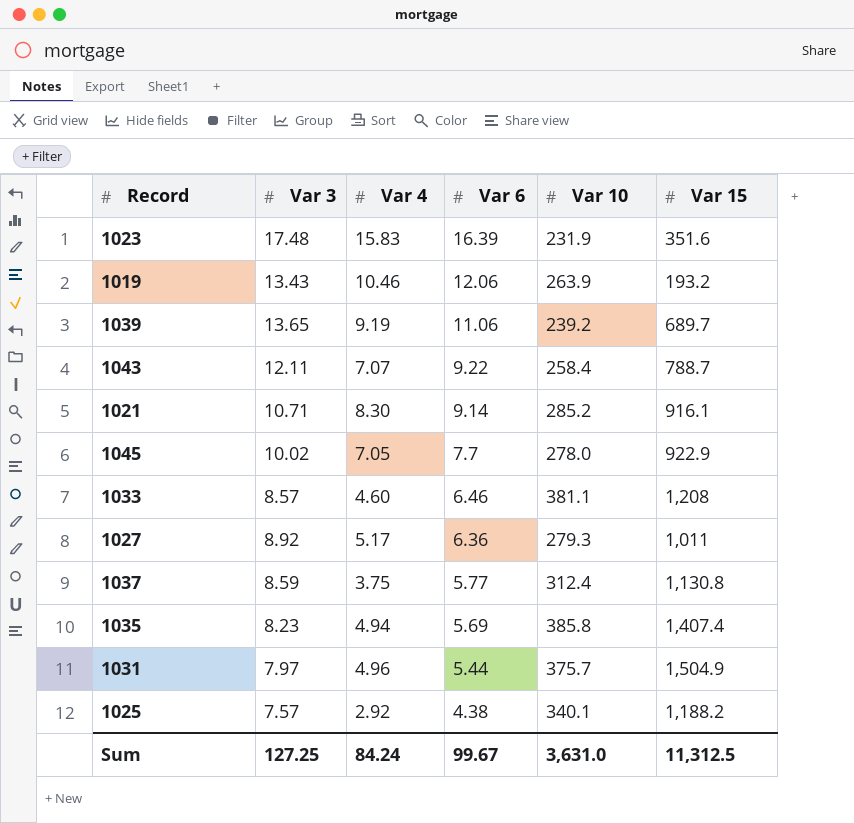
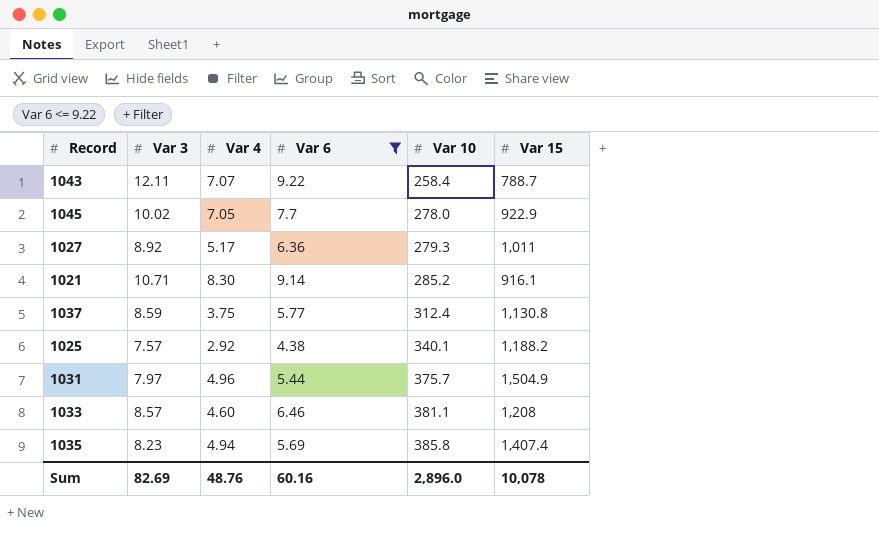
filter: none -> Var 6 <= 9.22
row order: Var 6 descending -> Var 10 ascending
Sum | Var 3: 127.25 -> 82.69
Sum | Var 4: 84.24 -> 48.76
Sum | Var 6: 99.67 -> 60.16
Sum | Var 10: 3,631.0 -> 2,896.0
Sum | Var 15: 11,312.5 -> 10,078

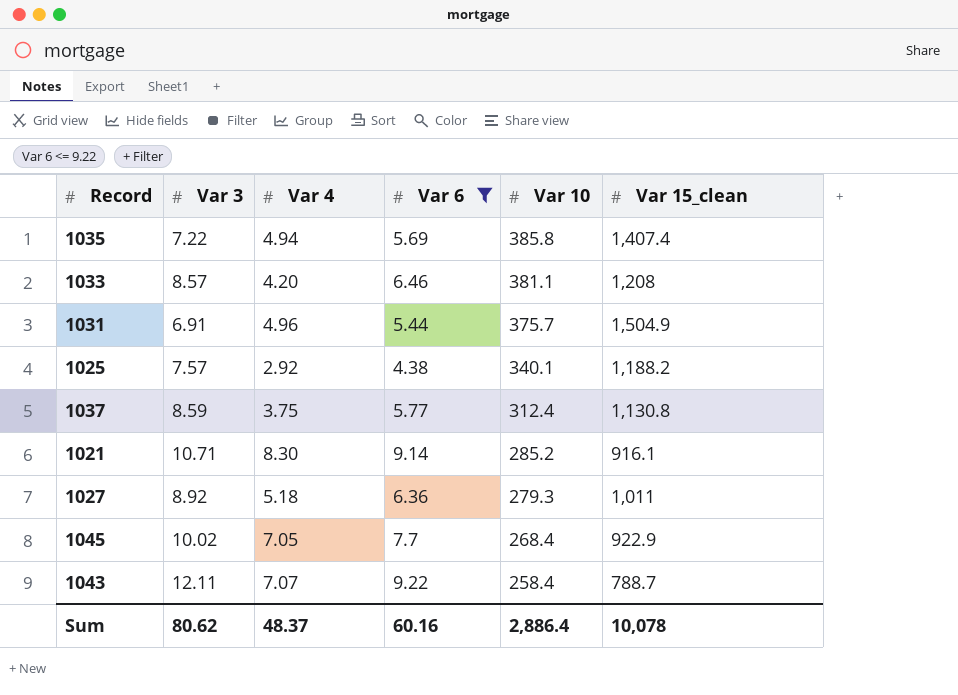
row order: Var 10 ascending -> Var 10 descending
column name: Var 15 -> Var 15_clean
1035 | Var 3: 8.23 -> 7.22
1033 | Var 4: 4.60 -> 4.20
1031 | Var 3: 7.97 -> 6.91
1027 | Var 4: 5.17 -> 5.18
1045 | Var 10: 278.0 -> 268.4
Sum | Var 3: 82.69 -> 80.62
Sum | Var 4: 48.76 -> 48.37
Sum | Var 10: 2,896.0 -> 2,886.4

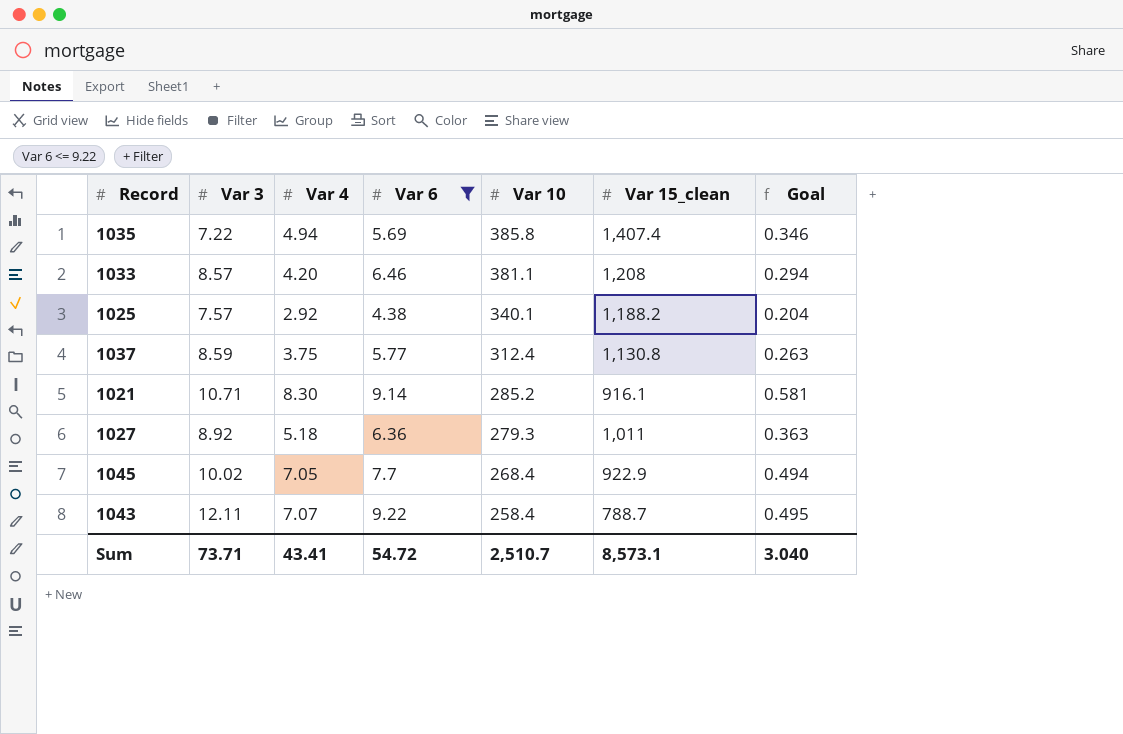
column Goal | formula: none -> [Var 4] * 0.07
row 1031: 6.91 | 4.96 | 5.44 | 375.7 | 1,504.9 -> none
Sum | Var 3: 80.62 -> 73.71
Sum | Var 4: 48.37 -> 43.41
Sum | Var 6: 60.16 -> 54.72
Sum | Var 10: 2,886.4 -> 2,510.7
Sum | Var 15_clean: 10,078 -> 8,573.1

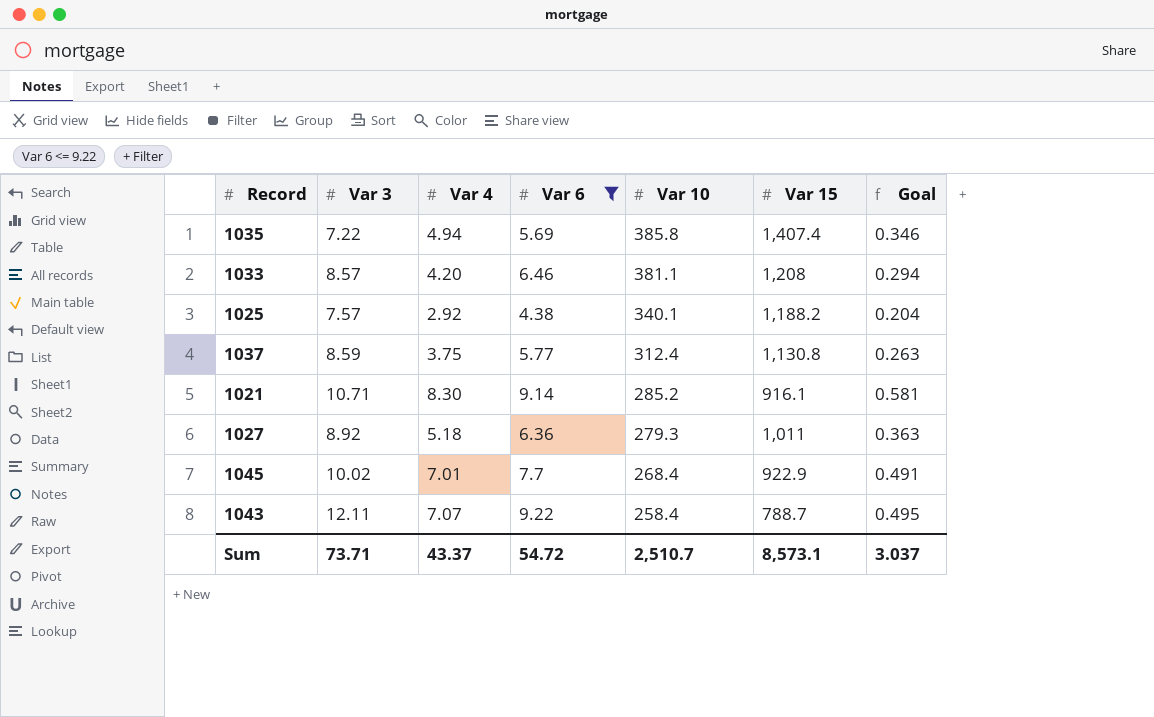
column name: Var 15_clean -> Var 15
1045 | Var 4: 7.05 -> 7.01
1045 | Goal: 0.494 -> 0.491
Sum | Var 4: 43.41 -> 43.37
Sum | Goal: 3.040 -> 3.037

